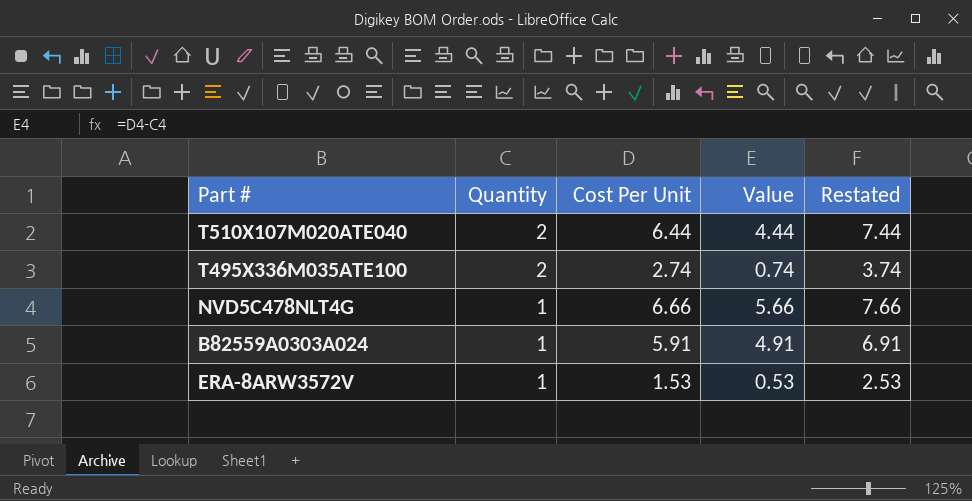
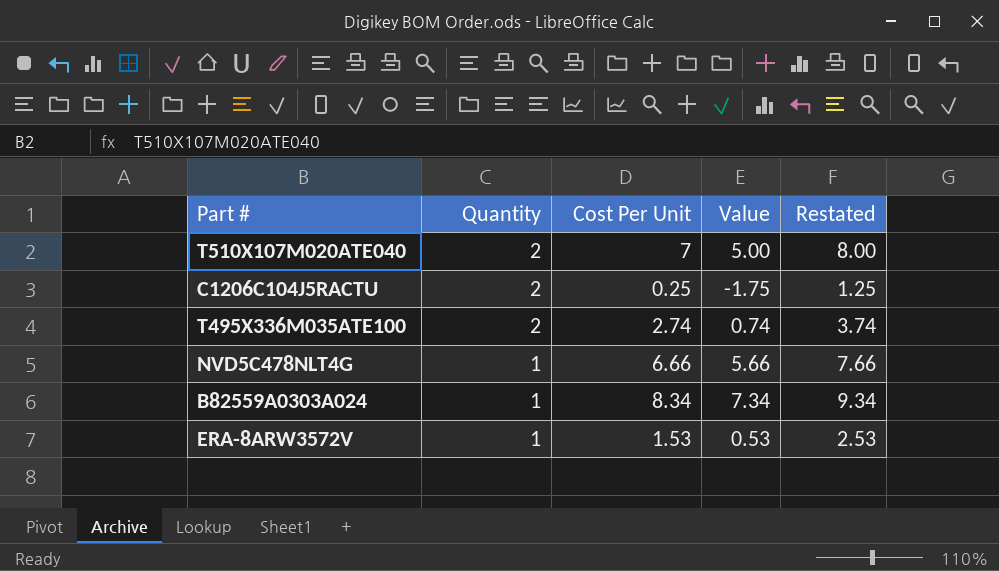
T510X107M020ATE040 | Cost Per Unit: 6.44 -> 7
T510X107M020ATE040 | Value: 4.44 -> 5.00
T510X107M020ATE040 | Restated: 7.44 -> 8.00
row C1206C104J5RACTU: none -> 2 | 0.25 | -1.75 | 1.25
B82559A0303A024 | Cost Per Unit: 5.91 -> 8.34
B82559A0303A024 | Value: 4.91 -> 7.34
B82559A0303A024 | Restated: 6.91 -> 9.34

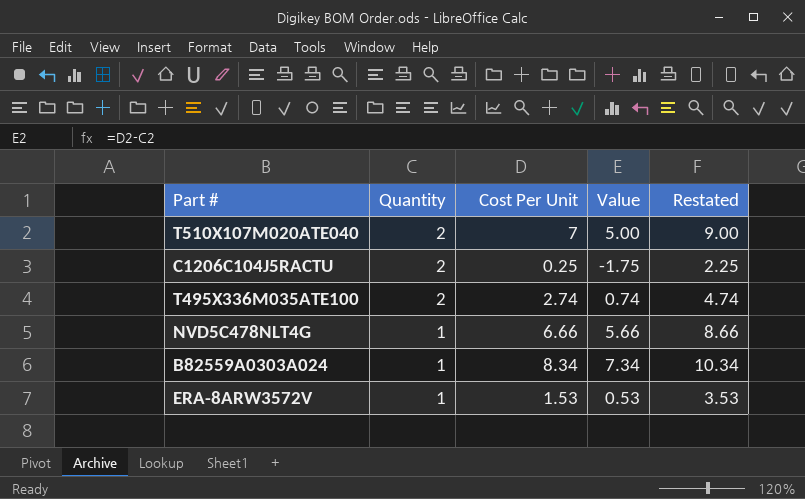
column Restated | formula: [Cost Per Unit] + 1 -> [Cost Per Unit] + 2

